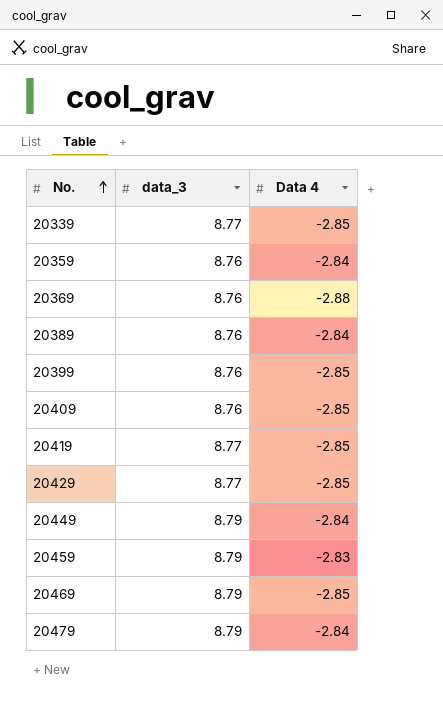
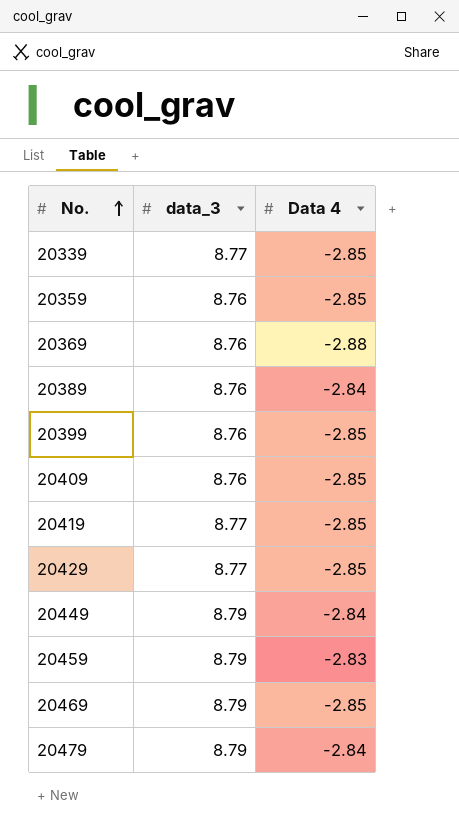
20359 | Data 4: -2.84 -> -2.85

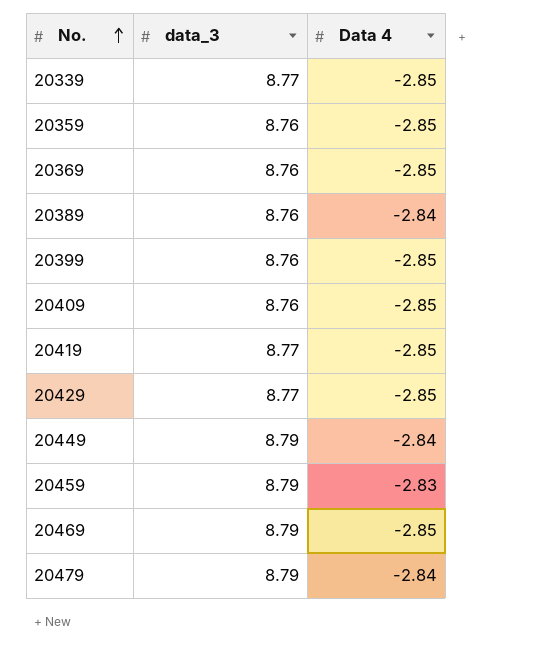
20369 | Data 4: -2.88 -> -2.85

